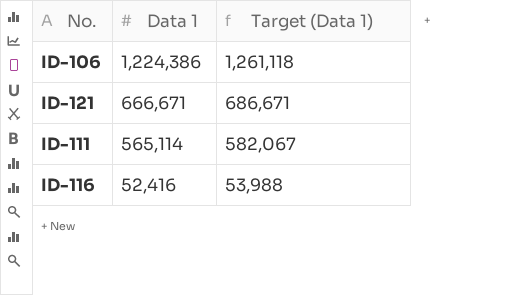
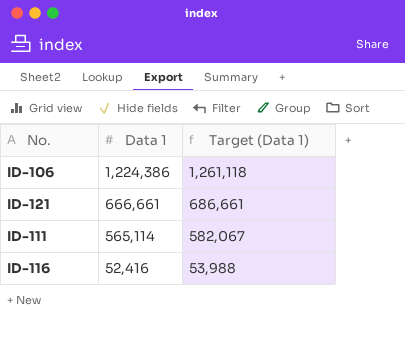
ID-121 | Data 1: 666,671 -> 666,661
ID-121 | Target (Data 1): 686,671 -> 686,661

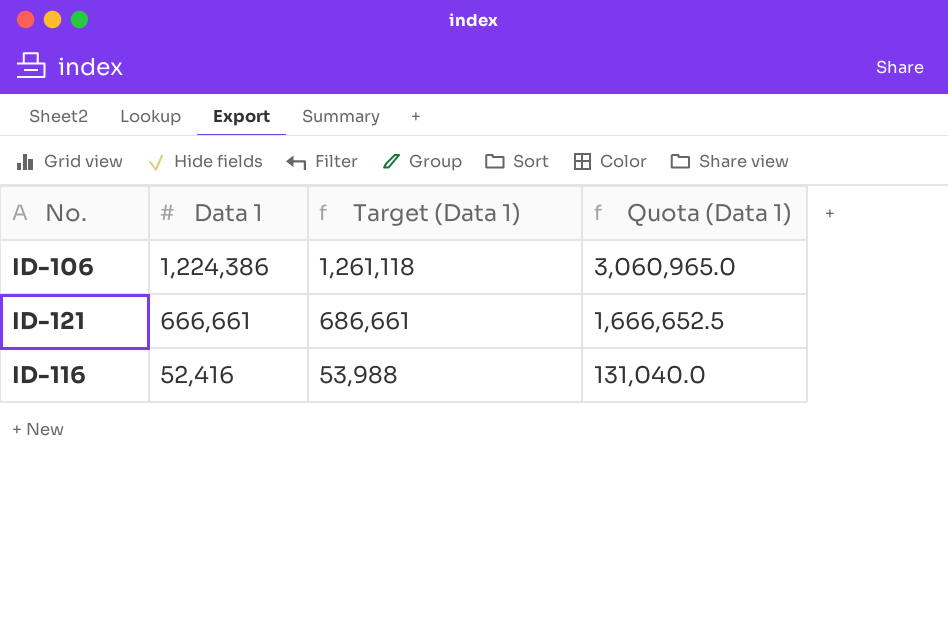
column Quota (Data 1) | formula: none -> [Data 1] * 2.5
row ID-111: 565,114 | 582,067 -> none

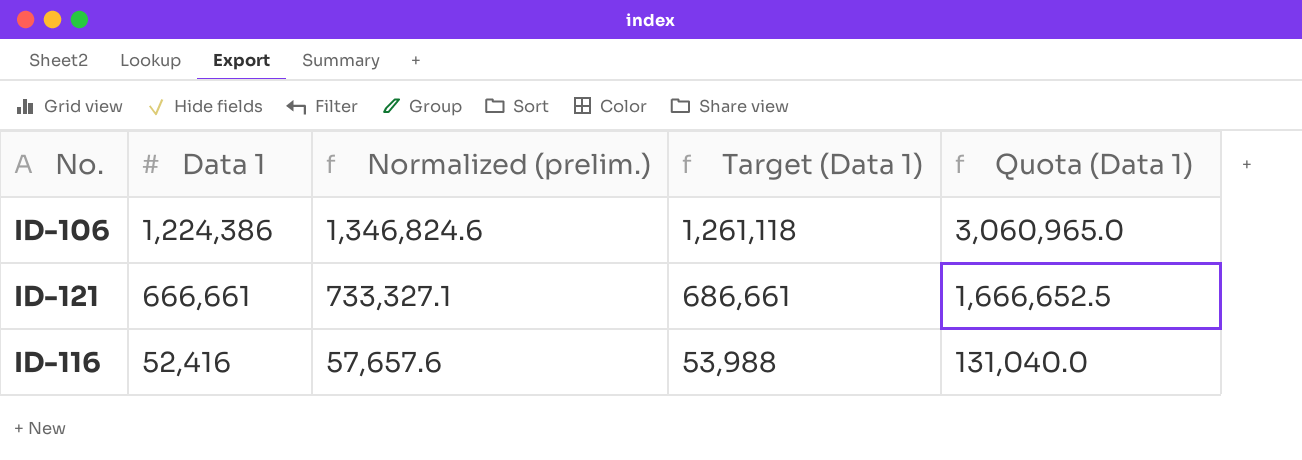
column Normalized (prelim.) | formula: none -> [Data 1] * 1.1

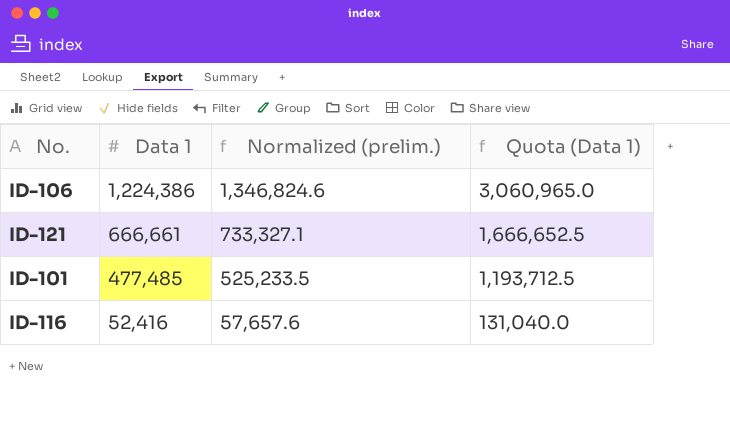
column Target (Data 1) | formula: [Data 1] * 1.03 -> none
row ID-101: none -> 477,485 | 525,233.5 | 1,193,712.5

